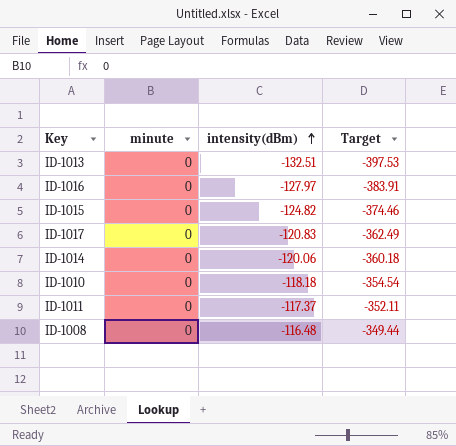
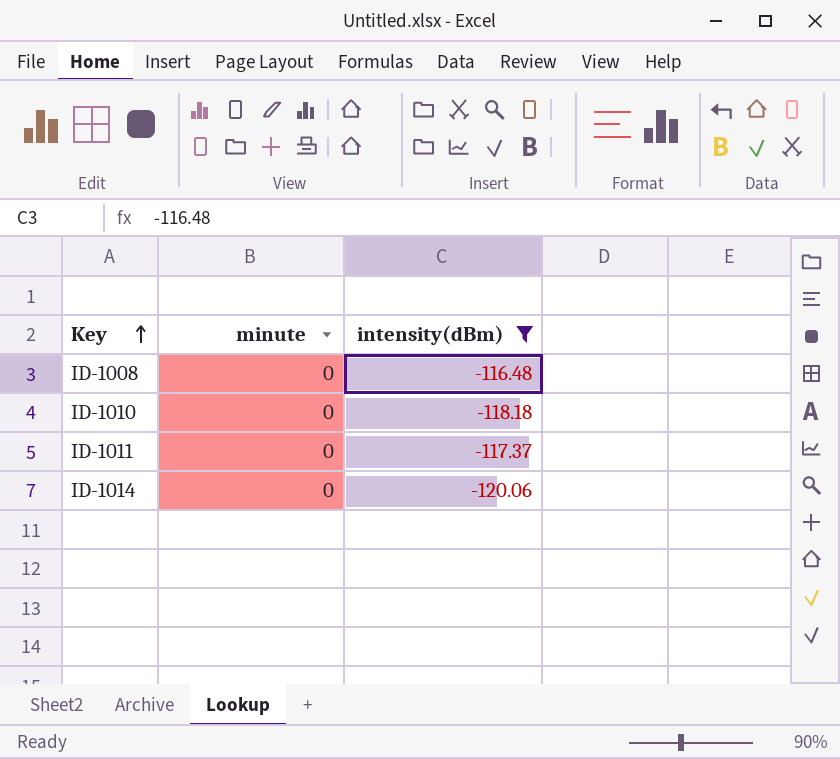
filter: none -> intensity(dBm) >= -120.06
row order: intensity(dBm) ascending -> Key ascending
column Target | formula: [intensity(dBm)] * 3 -> none

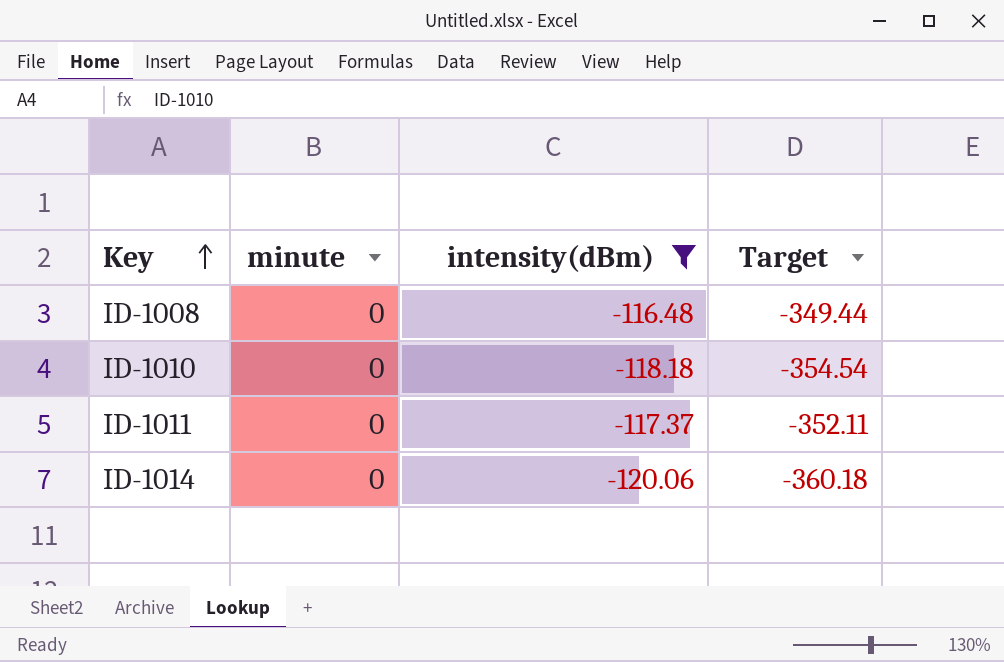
column Target | formula: none -> [intensity(dBm)] * 3

